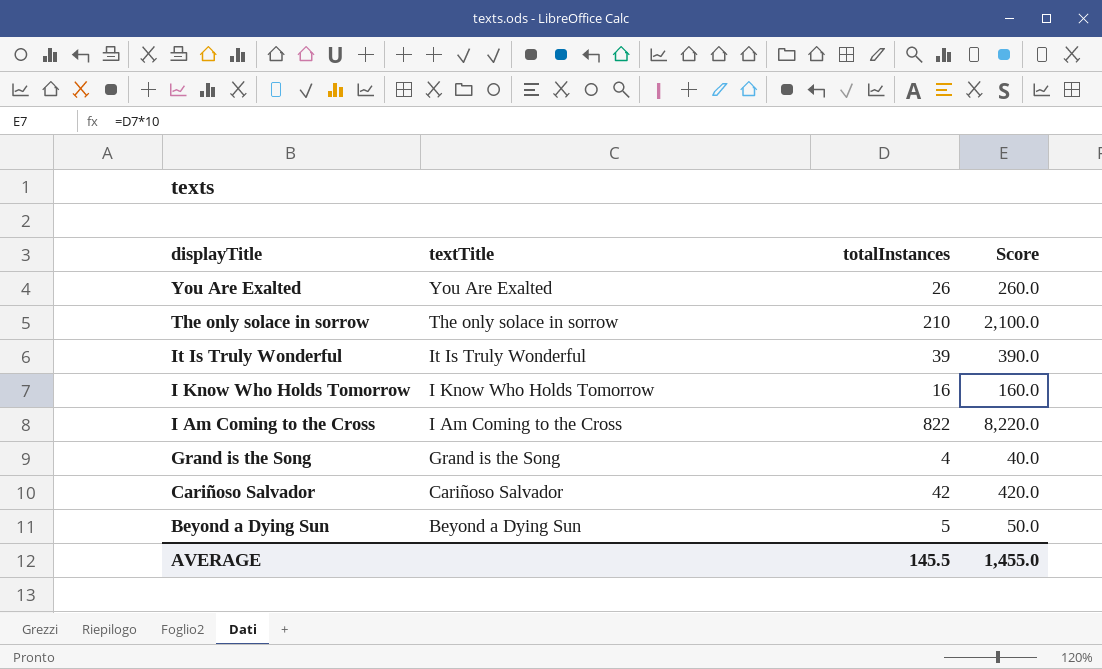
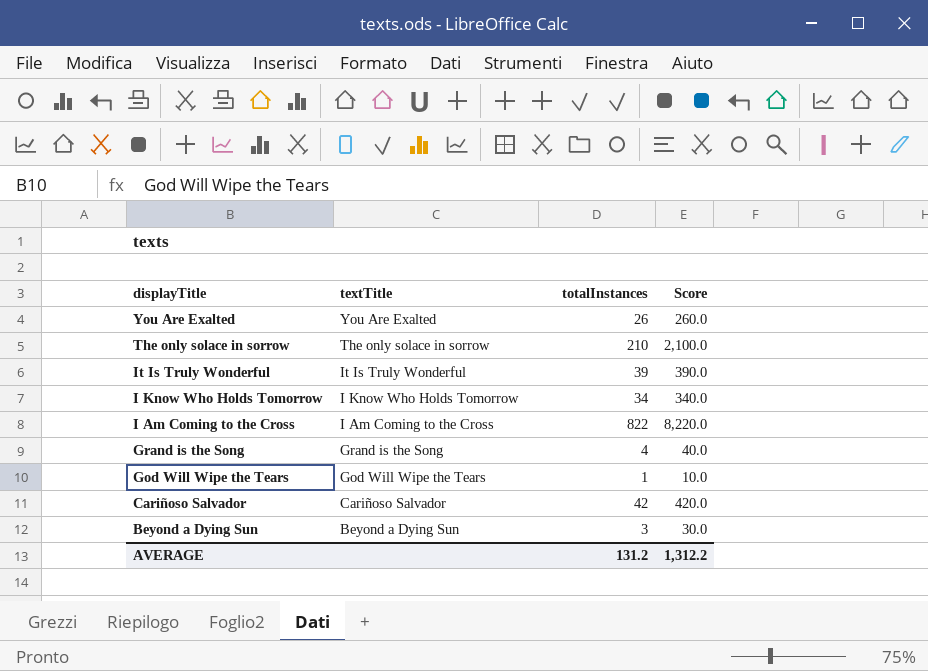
I Know Who Holds Tomorrow | totalInstances: 16 -> 34
I Know Who Holds Tomorrow | Score: 160.0 -> 340.0
row God Will Wipe the Tears: none -> God Will Wipe the Tears | 1 | 10.0
Beyond a Dying Sun | totalInstances: 5 -> 3
Beyond a Dying Sun | Score: 50.0 -> 30.0
AVERAGE | totalInstances: 145.5 -> 131.2
AVERAGE | Score: 1,455.0 -> 1,312.2

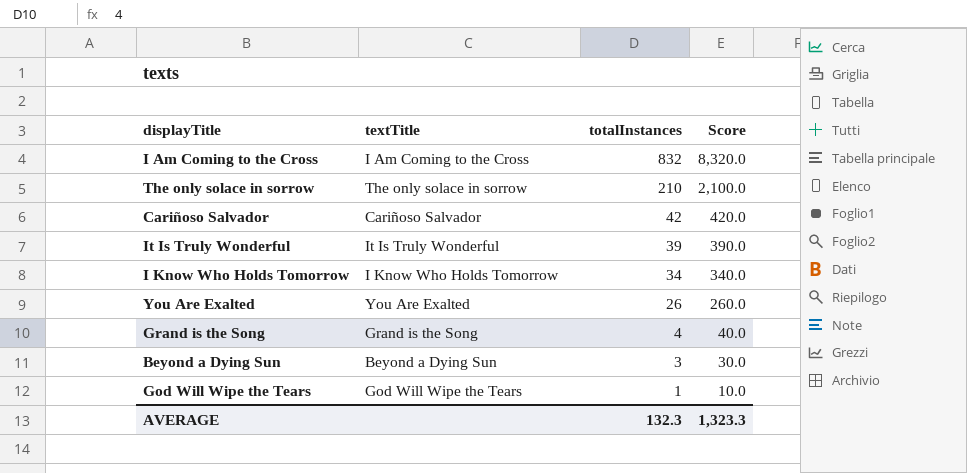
row order: displayTitle descending -> totalInstances descending
I Am Coming to the Cross | totalInstances: 822 -> 832
I Am Coming to the Cross | Score: 8,220.0 -> 8,320.0
AVERAGE | totalInstances: 131.2 -> 132.3
AVERAGE | Score: 1,312.2 -> 1,323.3

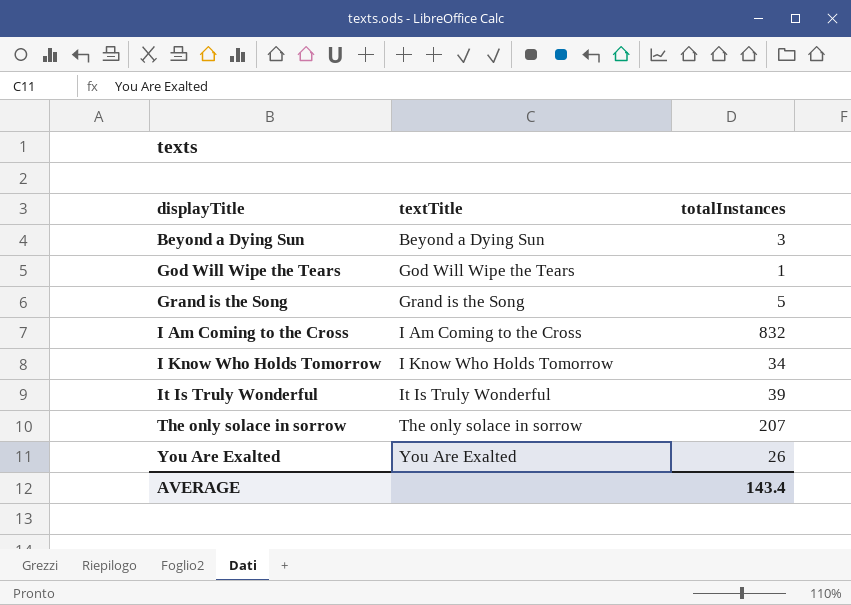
row order: totalInstances descending -> displayTitle ascending
column Score | formula: [totalInstances] * 10 -> none
row Cariñoso Salvador: Cariñoso Salvador | 42 | 420.0 -> none
Grand is the Song | totalInstances: 4 -> 5
The only solace in sorrow | totalInstances: 210 -> 207
AVERAGE | totalInstances: 132.3 -> 143.4

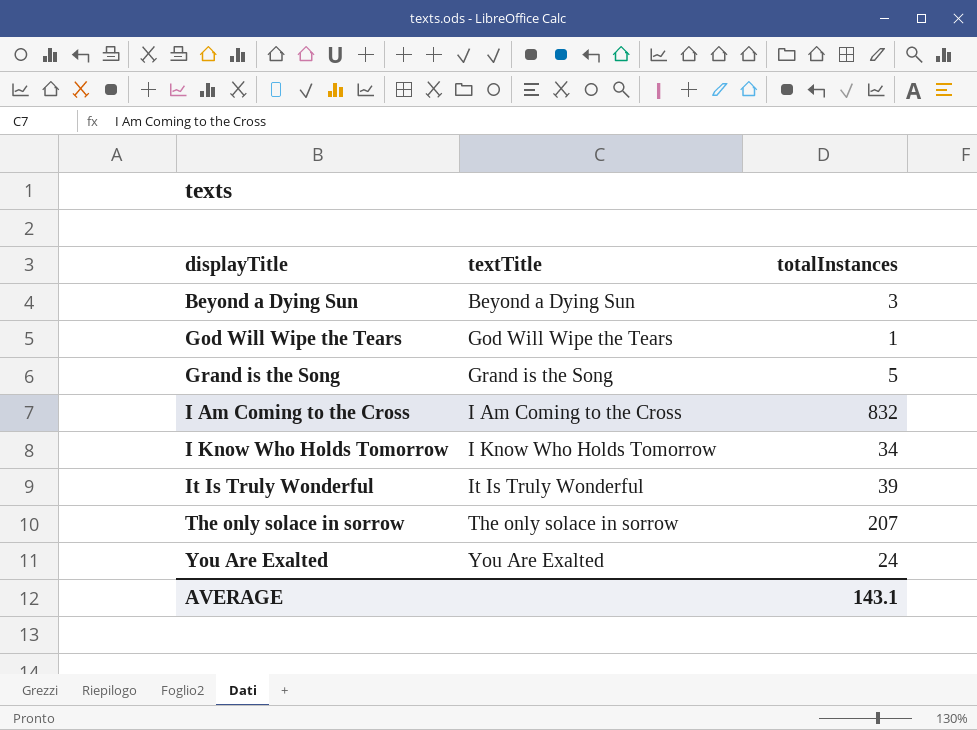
You Are Exalted | totalInstances: 26 -> 24
AVERAGE | totalInstances: 143.4 -> 143.1

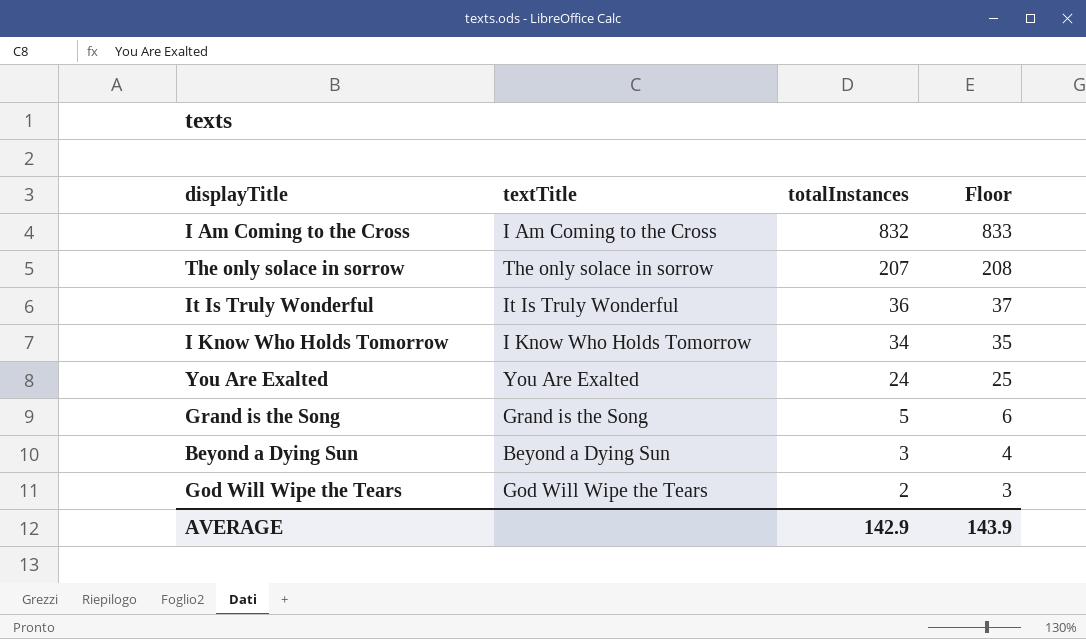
row order: displayTitle ascending -> totalInstances descending
column Floor | formula: none -> [totalInstances] + 1
It Is Truly Wonderful | totalInstances: 39 -> 36
God Will Wipe the Tears | totalInstances: 1 -> 2
AVERAGE | totalInstances: 143.1 -> 142.9

